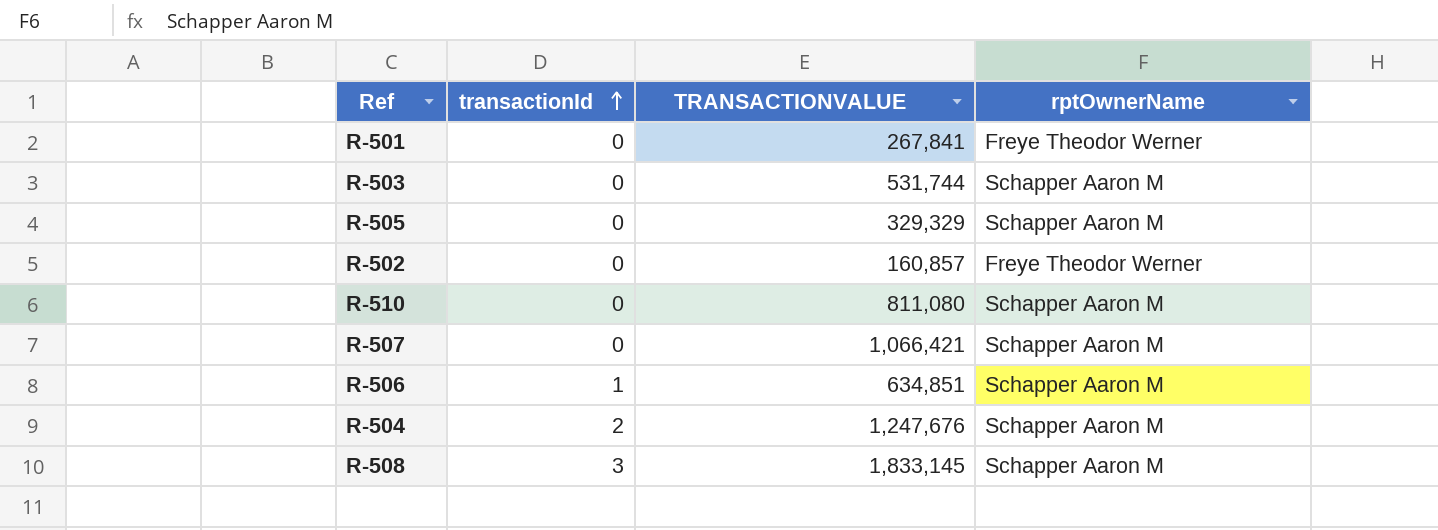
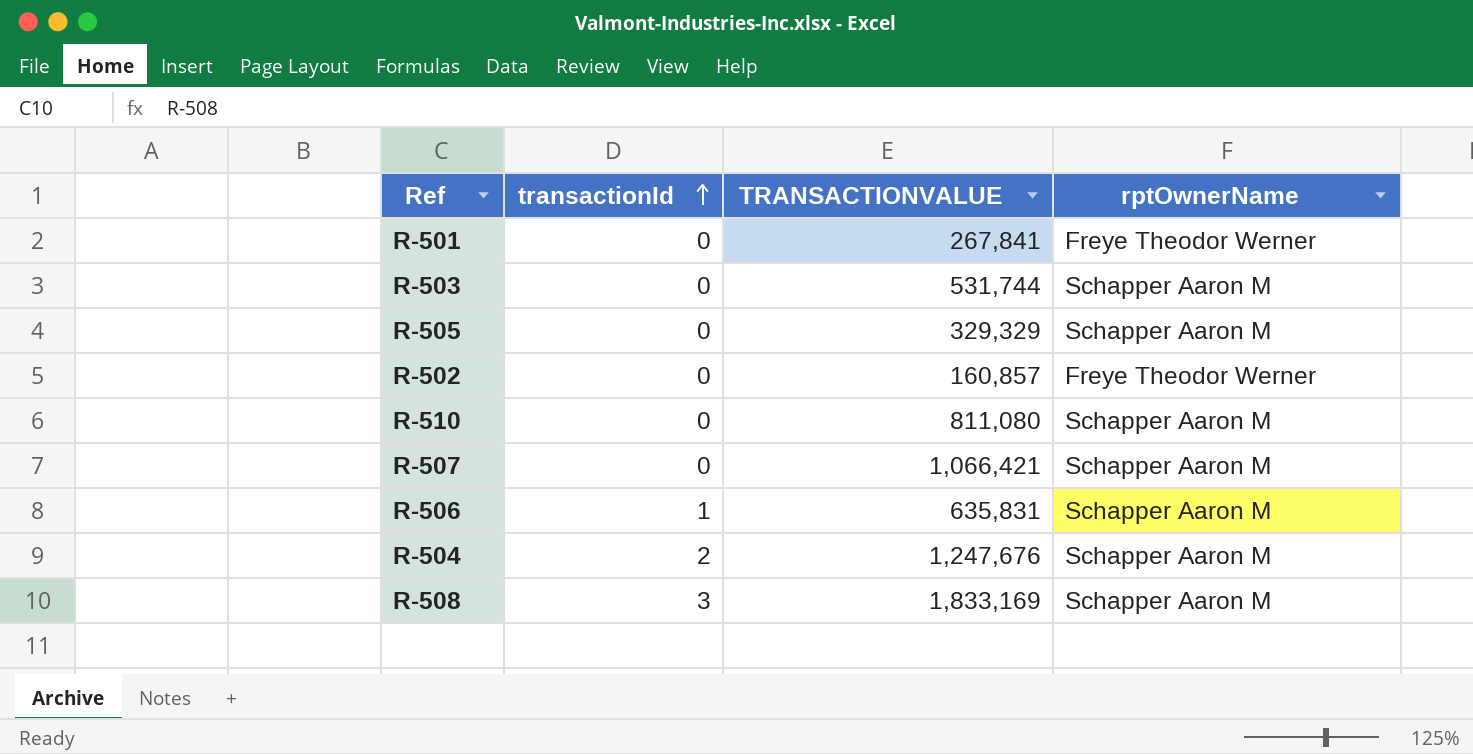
R-506 | TRANSACTIONVALUE: 634,851 -> 635,831
R-508 | TRANSACTIONVALUE: 1,833,145 -> 1,833,169

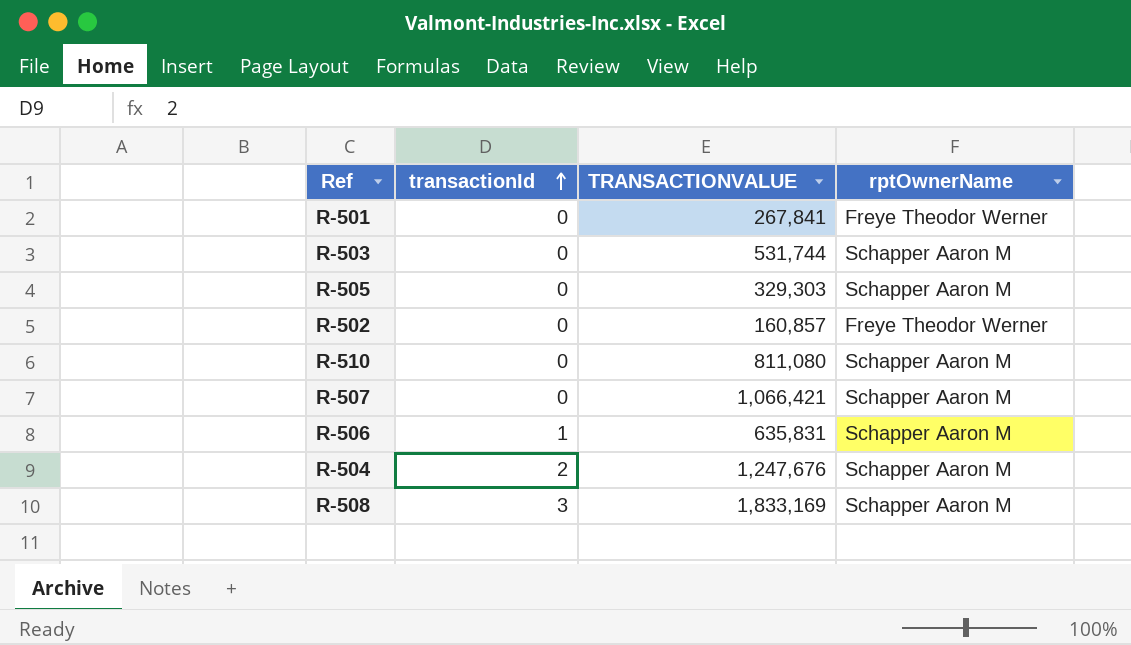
R-505 | TRANSACTIONVALUE: 329,329 -> 329,303

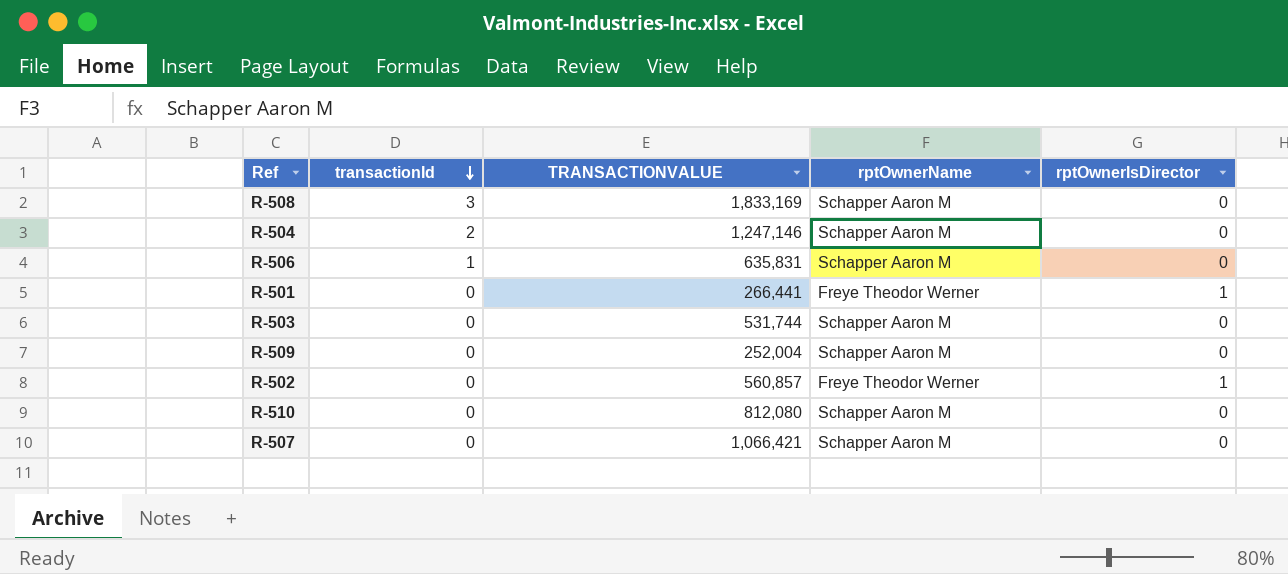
row order: transactionId ascending -> transactionId descending
column rptOwnerIsDirector | position: none -> 5
row R-505: 0 | 329,303 | Schapper Aaron M -> none
R-504 | TRANSACTIONVALUE: 1,247,676 -> 1,247,146
R-501 | TRANSACTIONVALUE: 267,841 -> 266,441
row R-509: none -> 0 | 252,004 | Schapper Aaron M | 0
R-502 | TRANSACTIONVALUE: 160,857 -> 560,857
R-510 | TRANSACTIONVALUE: 811,080 -> 812,080

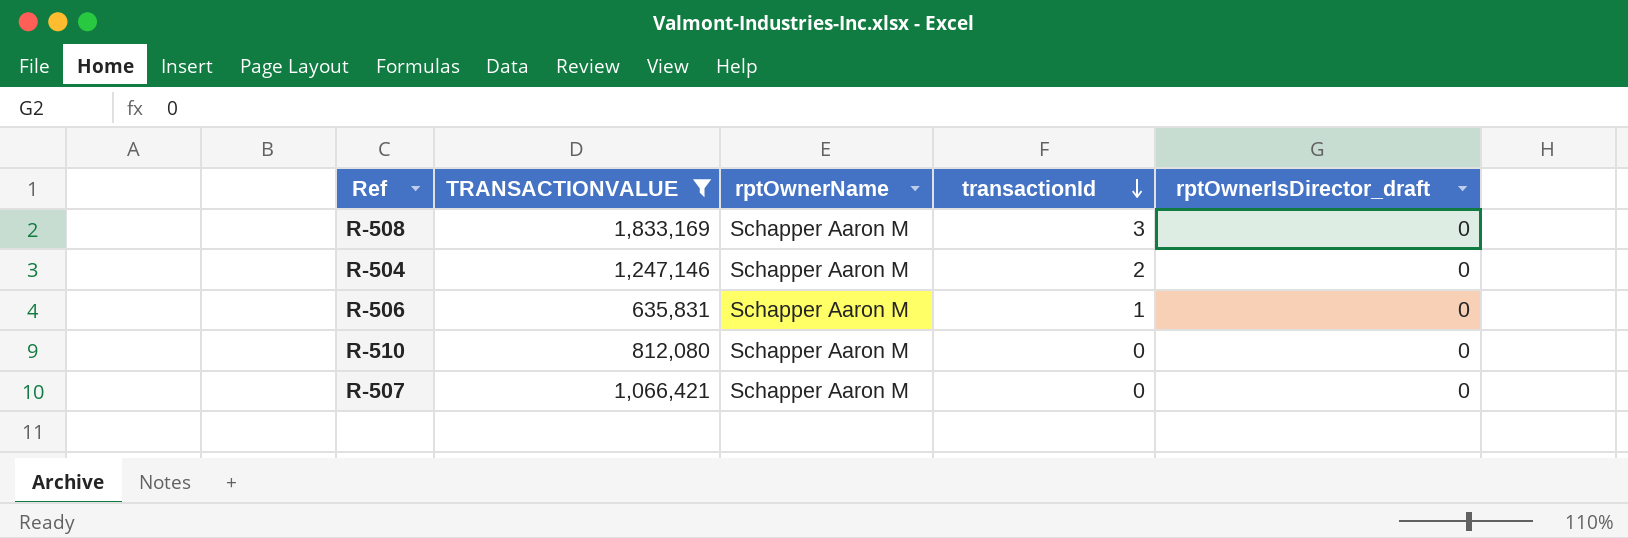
filter: none -> TRANSACTIONVALUE >= 635,831
column transactionId | position: 2 -> 4
column name: rptOwnerIsDirector -> rptOwnerIsDirector_draft

